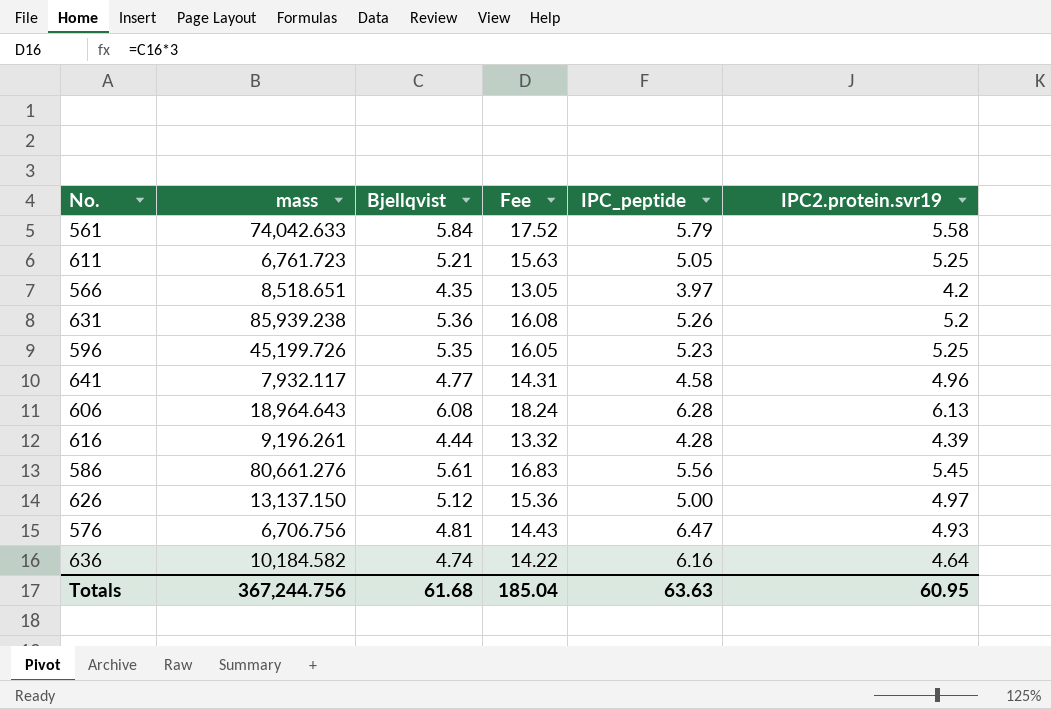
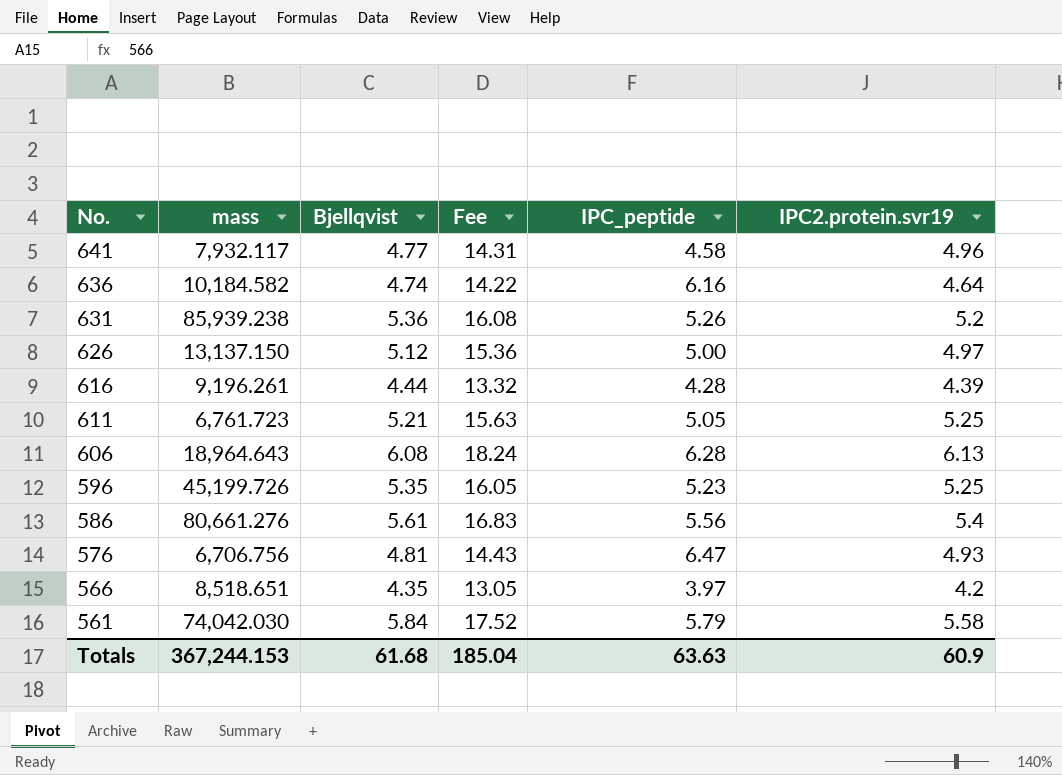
row order: none -> No. descending
586 | IPC2.protein.svr19: 5.45 -> 5.4
561 | mass: 74,042.633 -> 74,042.030
Totals | mass: 367,244.756 -> 367,244.153
Totals | IPC2.protein.svr19: 60.95 -> 60.9

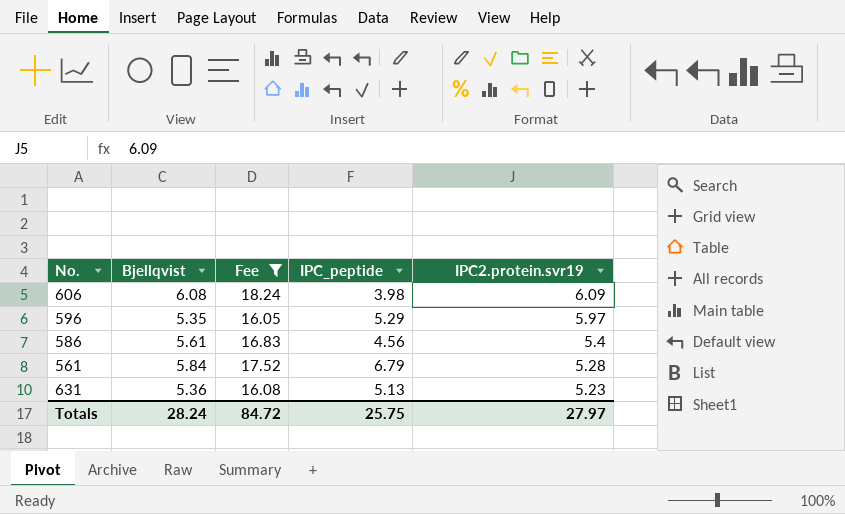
filter: none -> Fee >= 16.05
row order: No. descending -> IPC2.protein.svr19 descending
column mass | position: 2 -> none
606 | IPC_peptide: 6.28 -> 3.98
606 | IPC2.protein.svr19: 6.13 -> 6.09
596 | IPC_peptide: 5.23 -> 5.29
596 | IPC2.protein.svr19: 5.25 -> 5.97
586 | IPC_peptide: 5.56 -> 4.56
561 | IPC_peptide: 5.79 -> 6.79
561 | IPC2.protein.svr19: 5.58 -> 5.28
631 | IPC_peptide: 5.26 -> 5.13
631 | IPC2.protein.svr19: 5.2 -> 5.23
Totals | Bjellqvist: 61.68 -> 28.24
Totals | Fee: 185.04 -> 84.72
Totals | IPC_peptide: 63.63 -> 25.75
Totals | IPC2.protein.svr19: 60.9 -> 27.97

